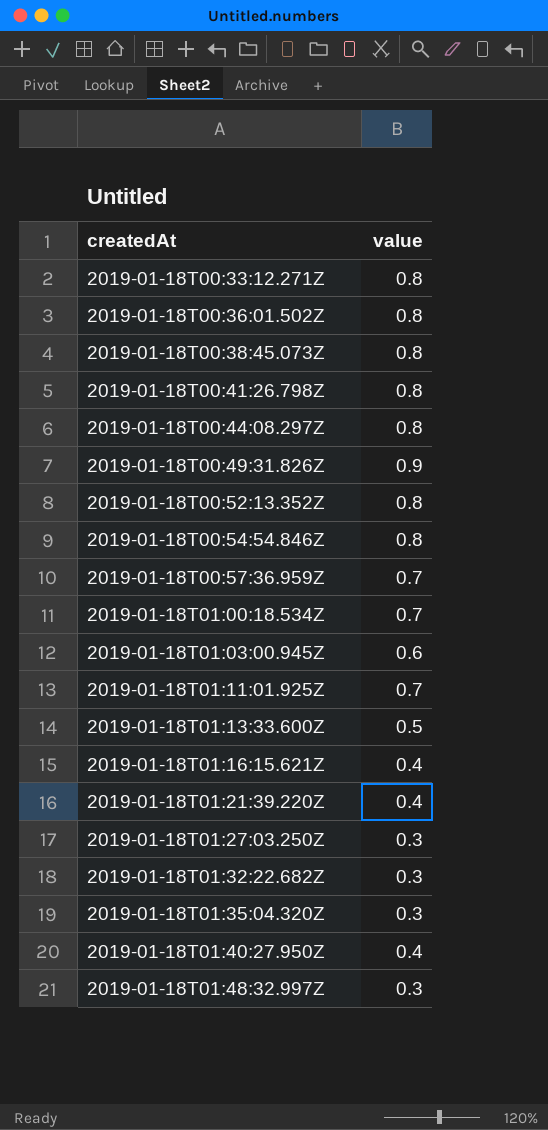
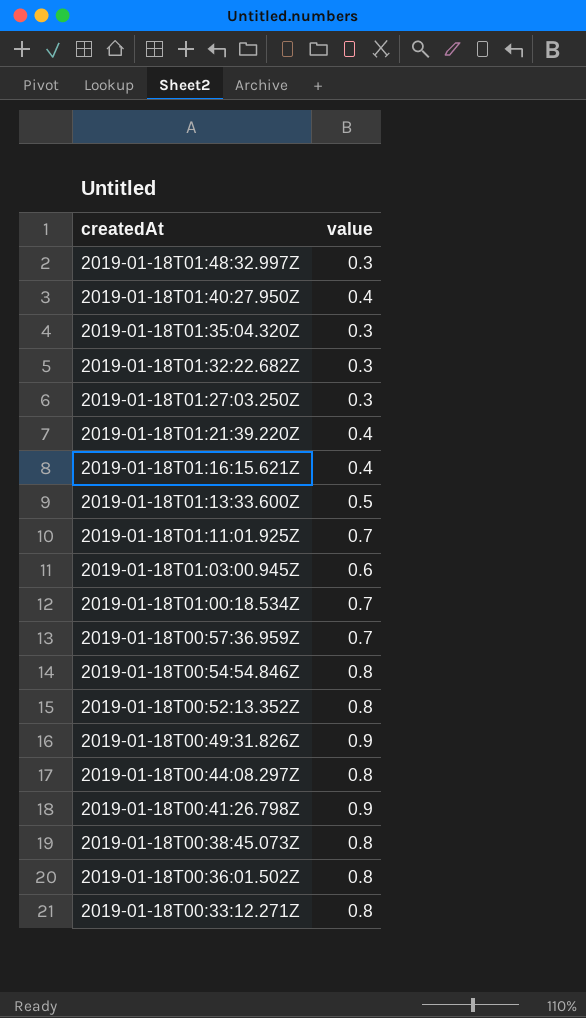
row order: createdAt ascending -> createdAt descending
2019-01-18T00:41:26.798Z | value: 0.8 -> 0.9

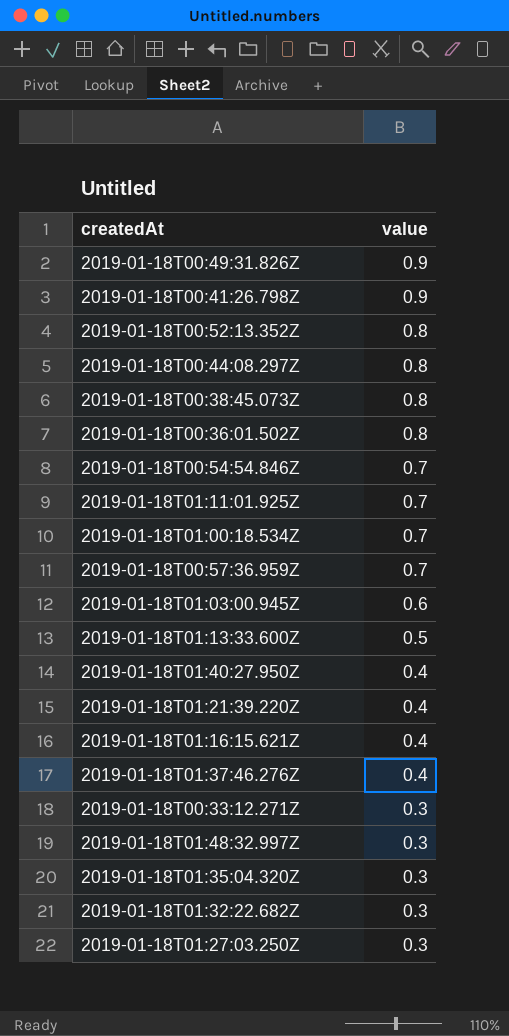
row order: createdAt descending -> value descending
2019-01-18T00:54:54.846Z | value: 0.8 -> 0.7
row 2019-01-18T01:37:46.276Z: none -> 0.4
2019-01-18T00:33:12.271Z | value: 0.8 -> 0.3

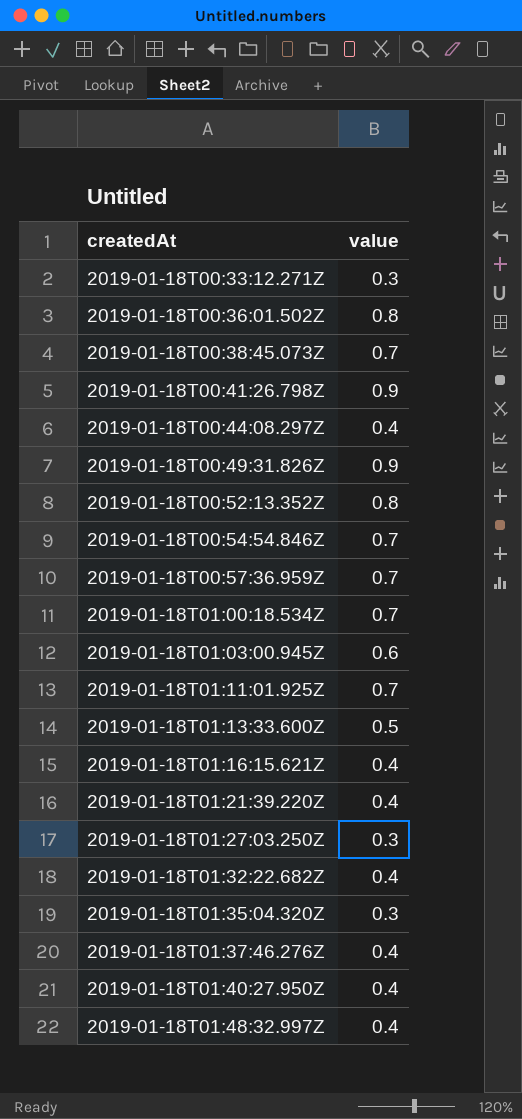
row order: value descending -> createdAt ascending
2019-01-18T00:38:45.073Z | value: 0.8 -> 0.7
2019-01-18T00:44:08.297Z | value: 0.8 -> 0.4
2019-01-18T01:32:22.682Z | value: 0.3 -> 0.4
2019-01-18T01:48:32.997Z | value: 0.3 -> 0.4

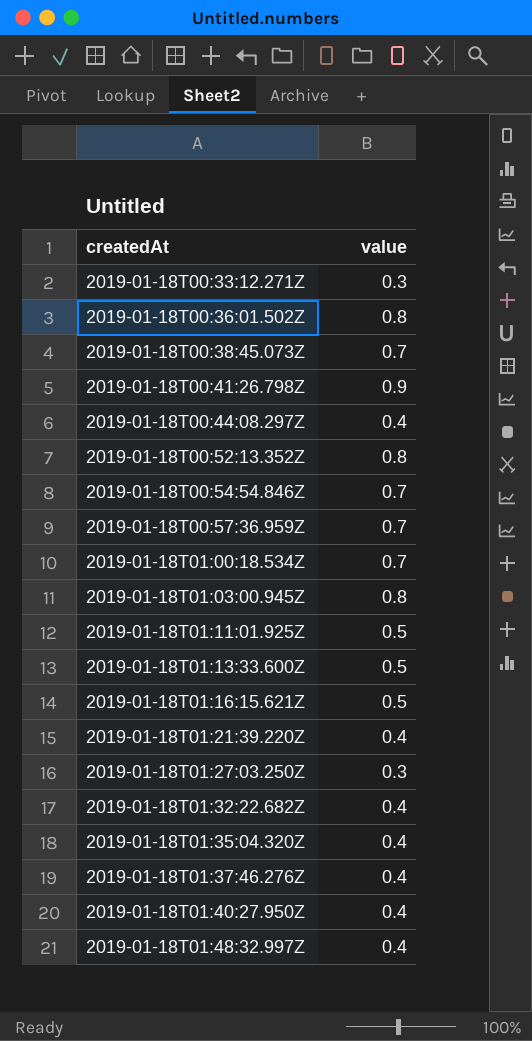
row 2019-01-18T00:49:31.826Z: 0.9 -> none
2019-01-18T01:03:00.945Z | value: 0.6 -> 0.8
2019-01-18T01:11:01.925Z | value: 0.7 -> 0.5
2019-01-18T01:16:15.621Z | value: 0.4 -> 0.5
2019-01-18T01:35:04.320Z | value: 0.3 -> 0.4

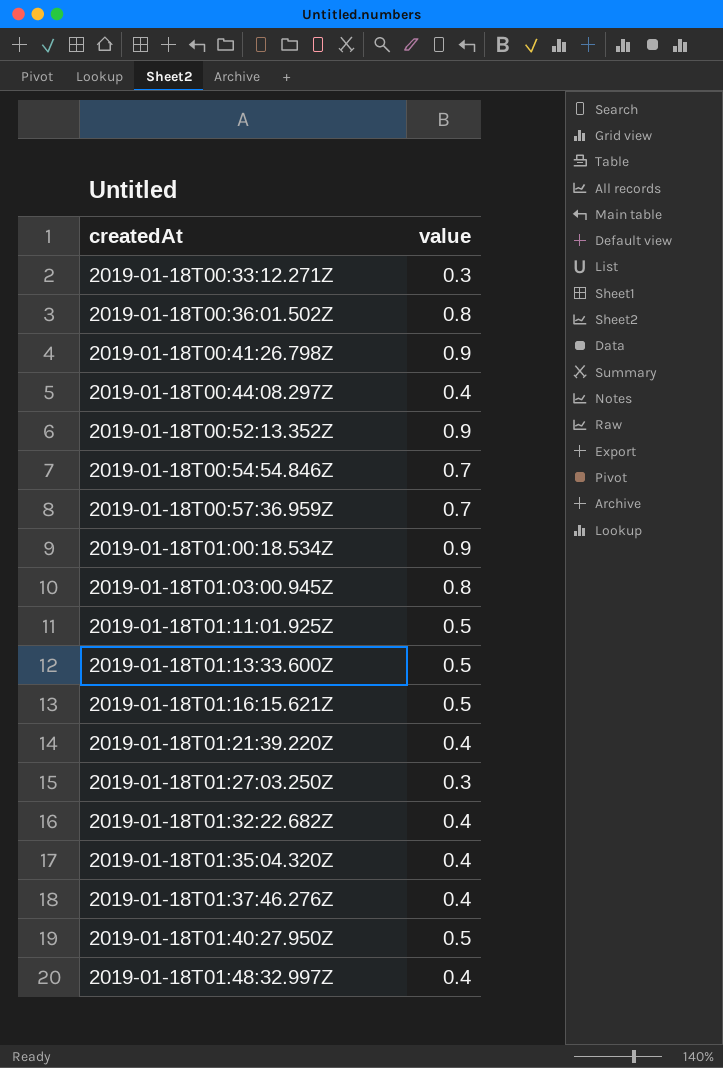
row 2019-01-18T00:38:45.073Z: 0.7 -> none
2019-01-18T00:52:13.352Z | value: 0.8 -> 0.9
2019-01-18T01:00:18.534Z | value: 0.7 -> 0.9
2019-01-18T01:40:27.950Z | value: 0.4 -> 0.5

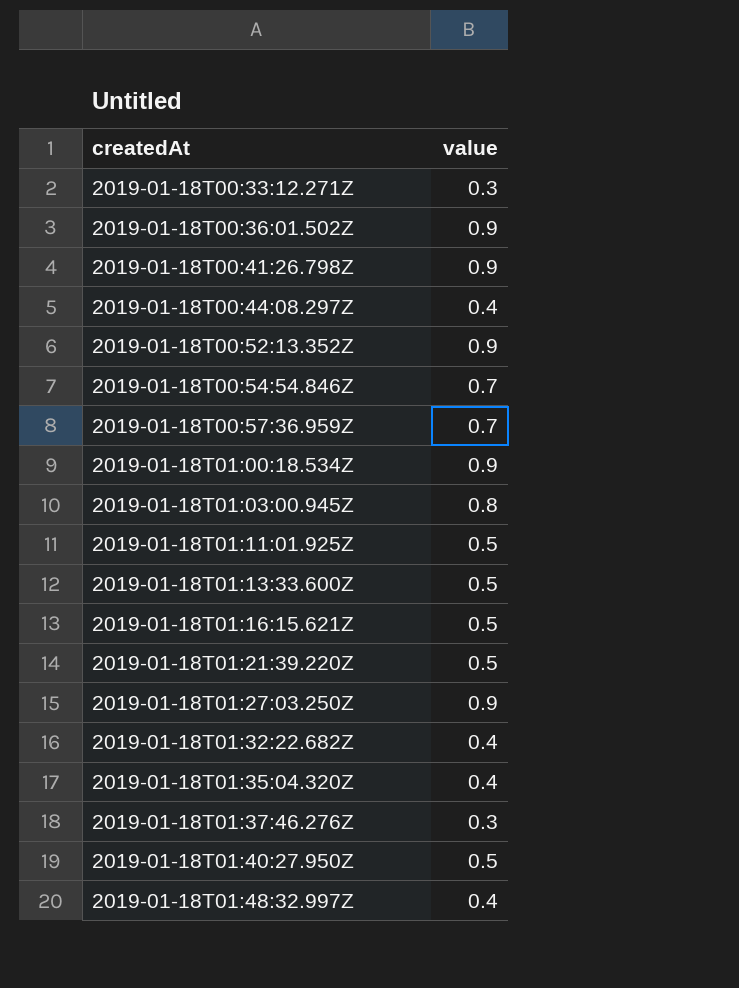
2019-01-18T00:36:01.502Z | value: 0.8 -> 0.9
2019-01-18T01:21:39.220Z | value: 0.4 -> 0.5
2019-01-18T01:27:03.250Z | value: 0.3 -> 0.9
2019-01-18T01:37:46.276Z | value: 0.4 -> 0.3

